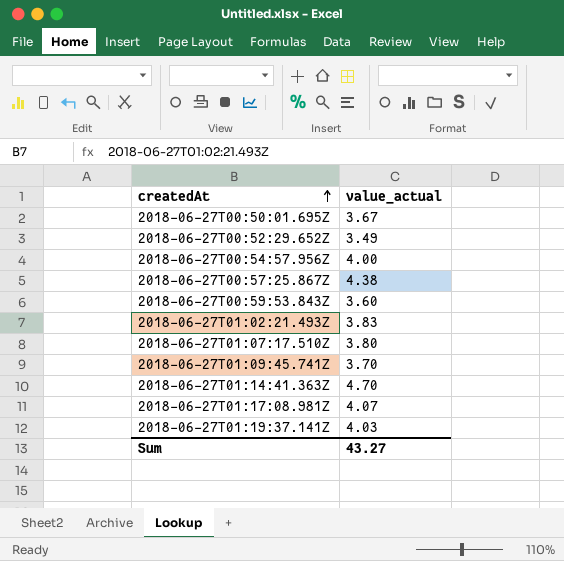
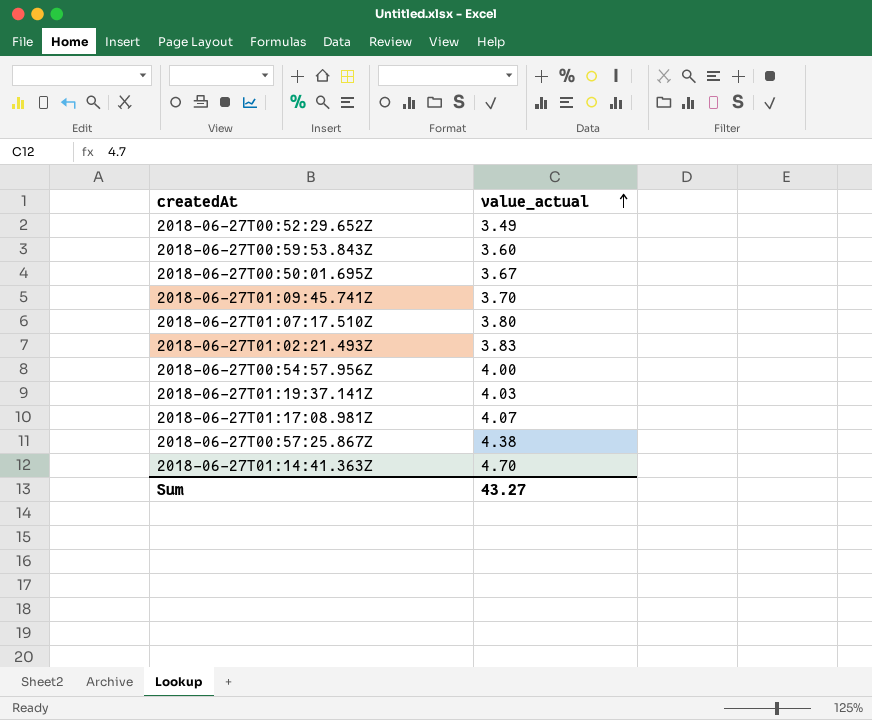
row order: createdAt ascending -> value_actual ascending

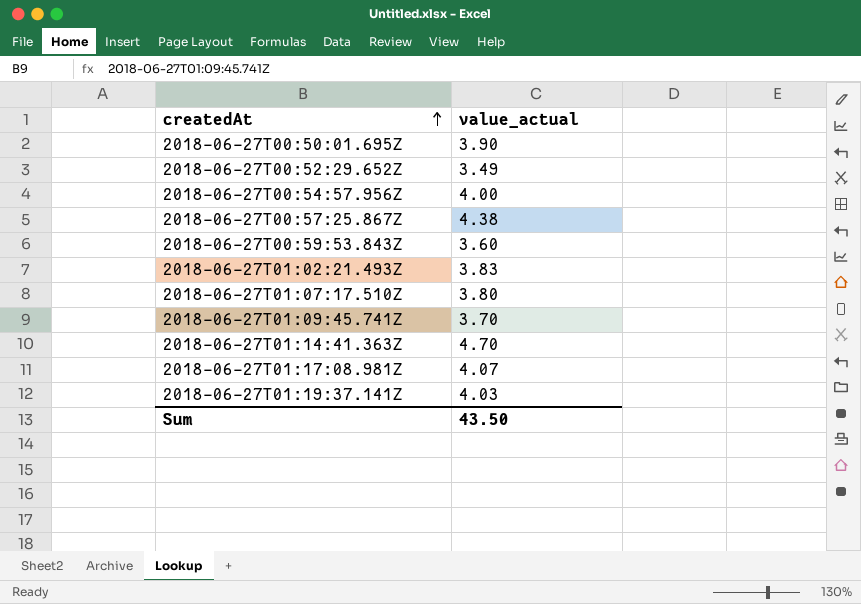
row order: value_actual ascending -> createdAt ascending
2018-06-27T00:50:01.695Z | value_actual: 3.67 -> 3.90
Sum | value_actual: 43.27 -> 43.50

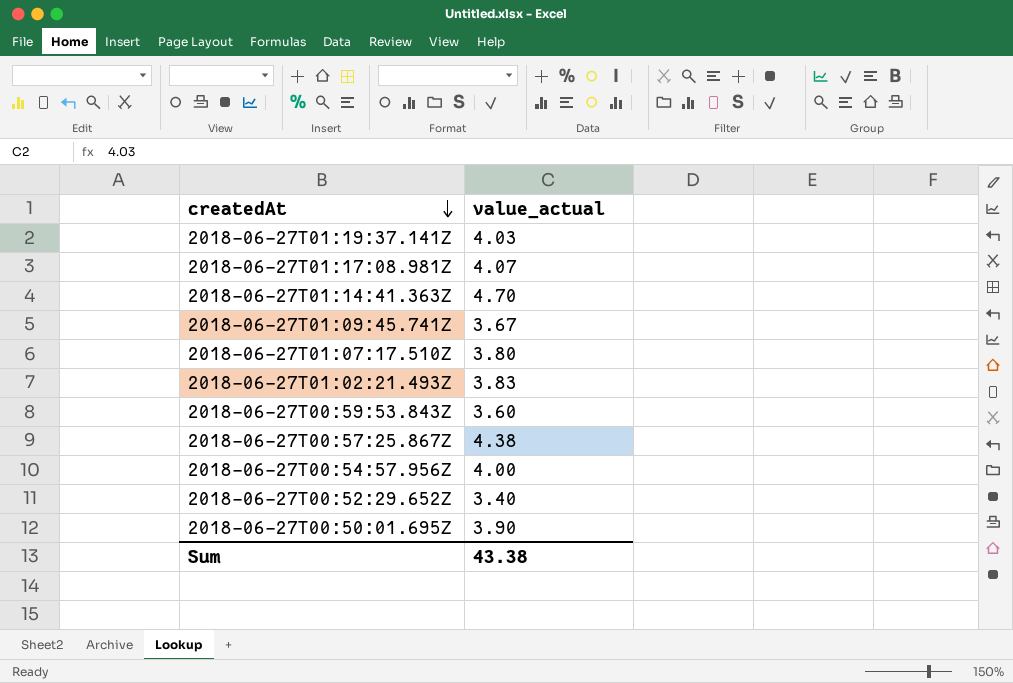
row order: createdAt ascending -> createdAt descending
2018-06-27T01:09:45.741Z | value_actual: 3.70 -> 3.67
2018-06-27T00:52:29.652Z | value_actual: 3.49 -> 3.40
Sum | value_actual: 43.50 -> 43.38

